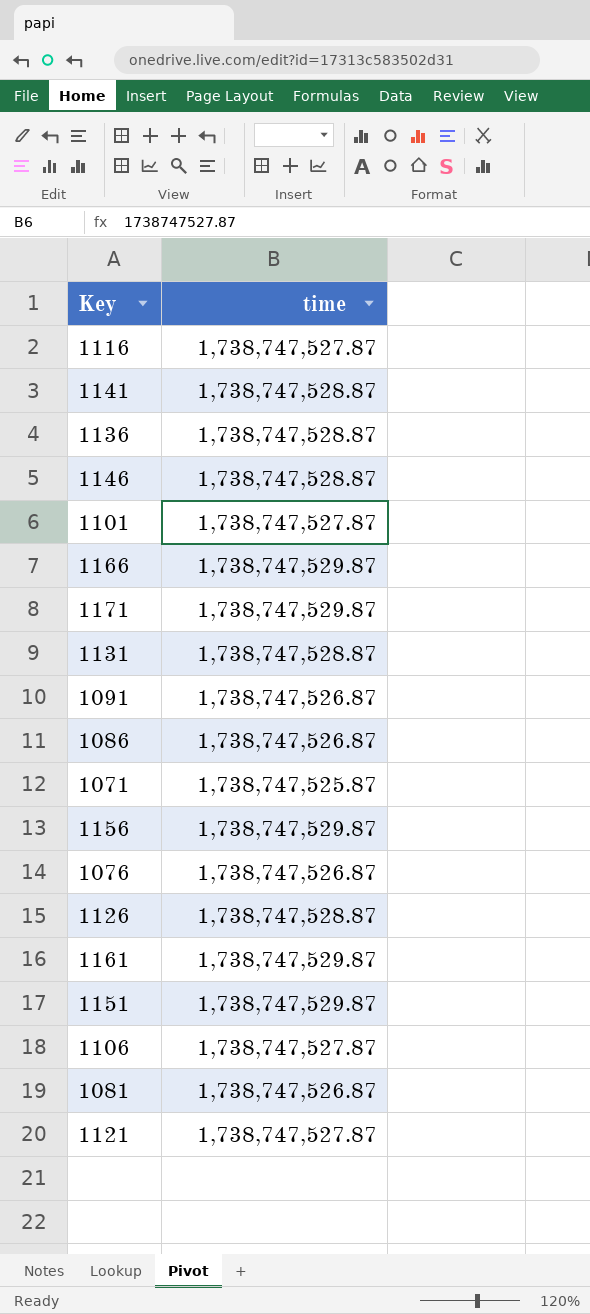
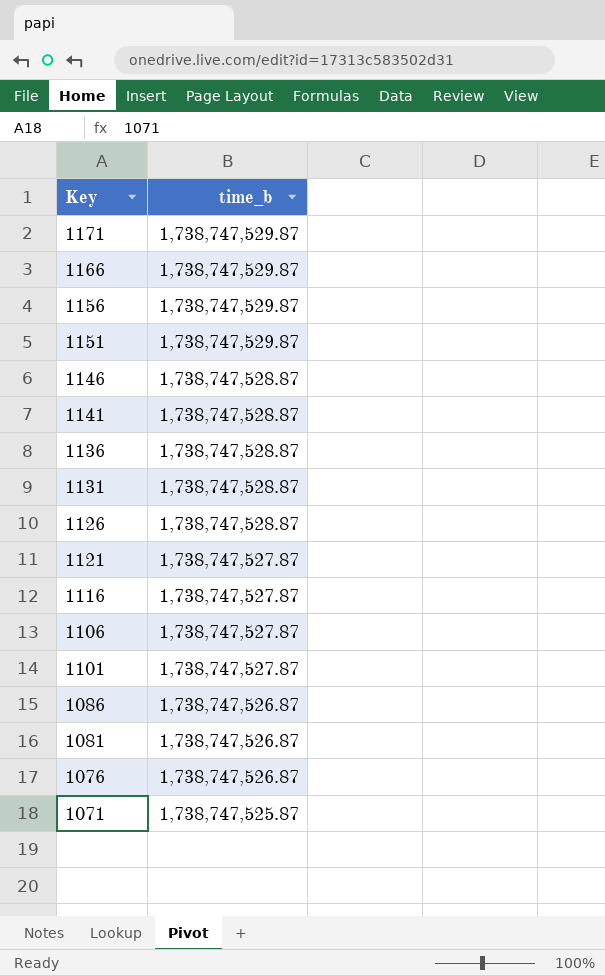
row order: none -> Key descending
column name: time -> time_b
row 1091: 1,738,747,526.87 -> none
row 1161: 1,738,747,529.87 -> none

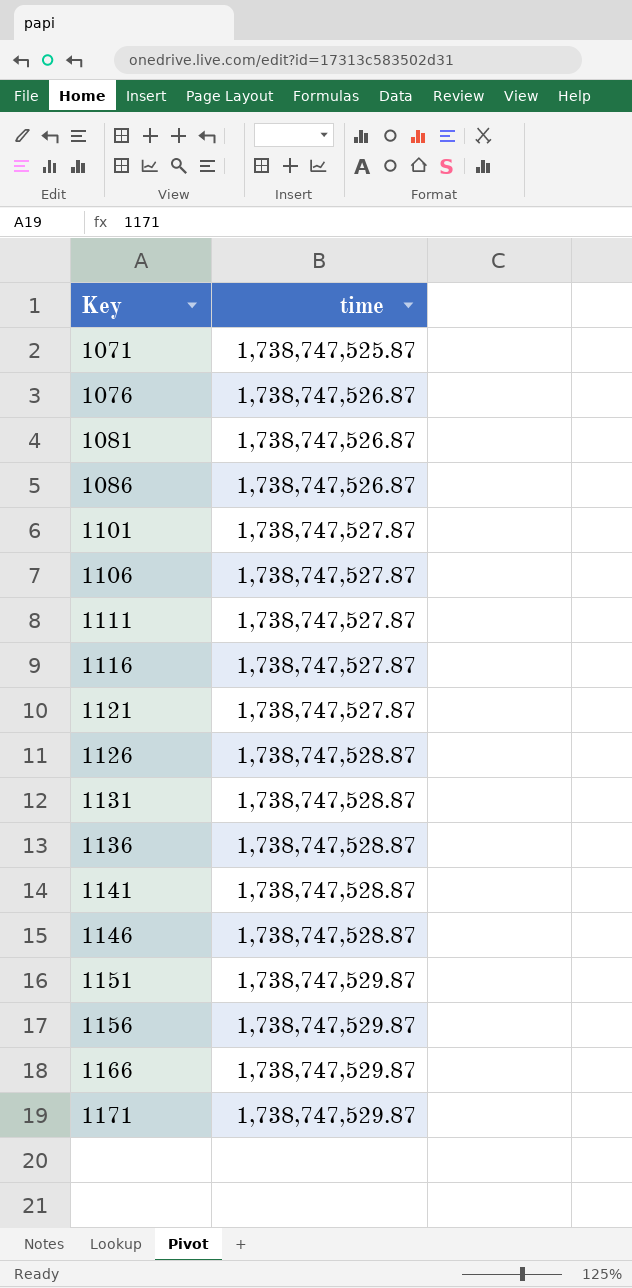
row order: Key descending -> Key ascending
column name: time_b -> time
row 1111: none -> 1,738,747,527.87

